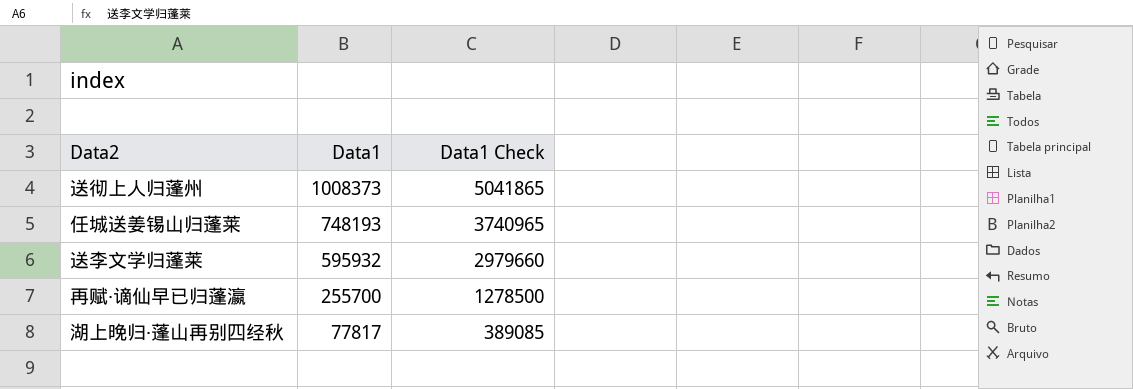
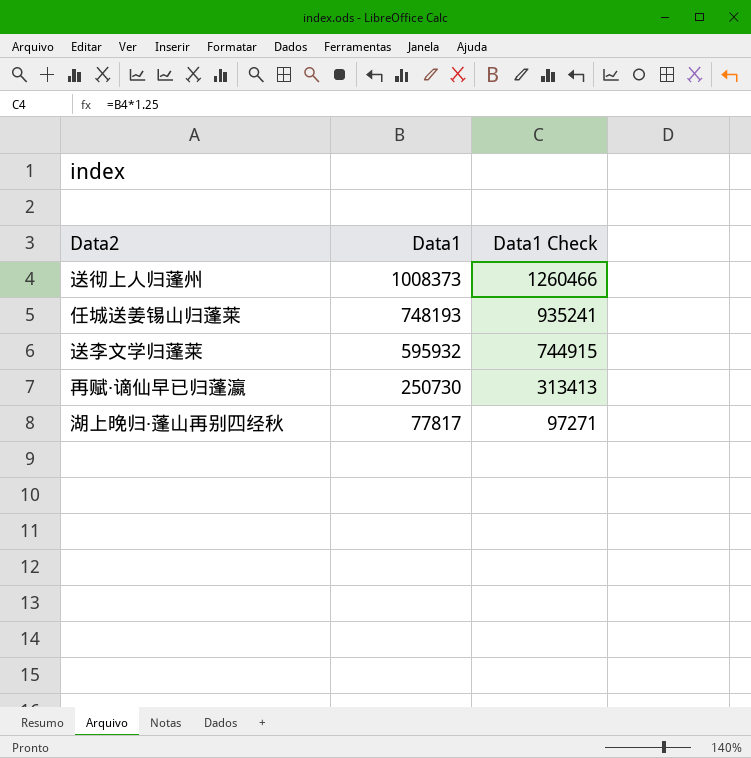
column Data1 Check | formula: [Data1] * 5 -> [Data1] * 1.25
再赋·谪仙早已归蓬瀛 | Data1: 255700 -> 250730

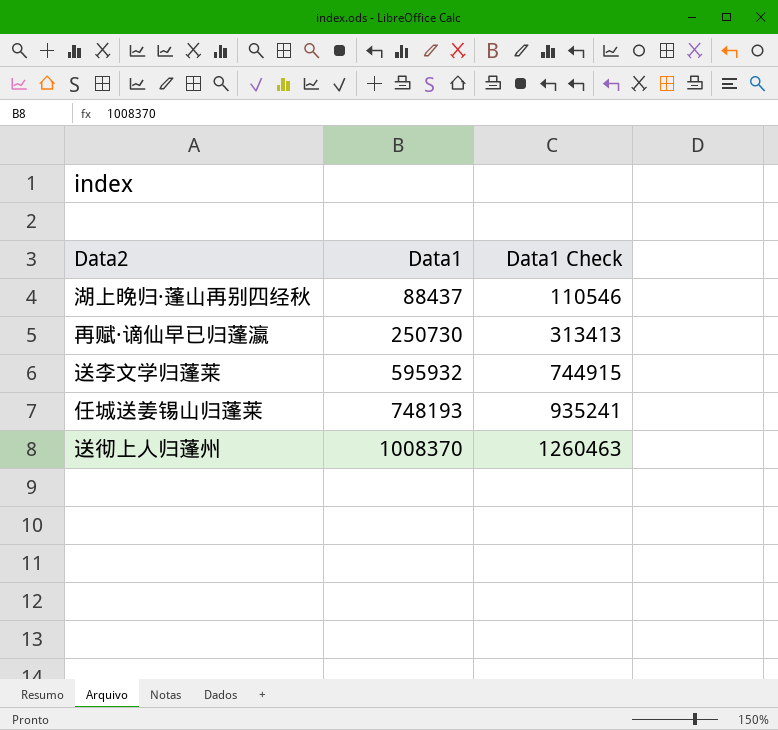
row order: Data1 descending -> Data1 ascending
湖上晚归·蓬山再别四经秋 | Data1: 77817 -> 88437
湖上晚归·蓬山再别四经秋 | Data1 Check: 97271 -> 110546
送彻上人归蓬州 | Data1: 1008373 -> 1008370
送彻上人归蓬州 | Data1 Check: 1260466 -> 1260463

